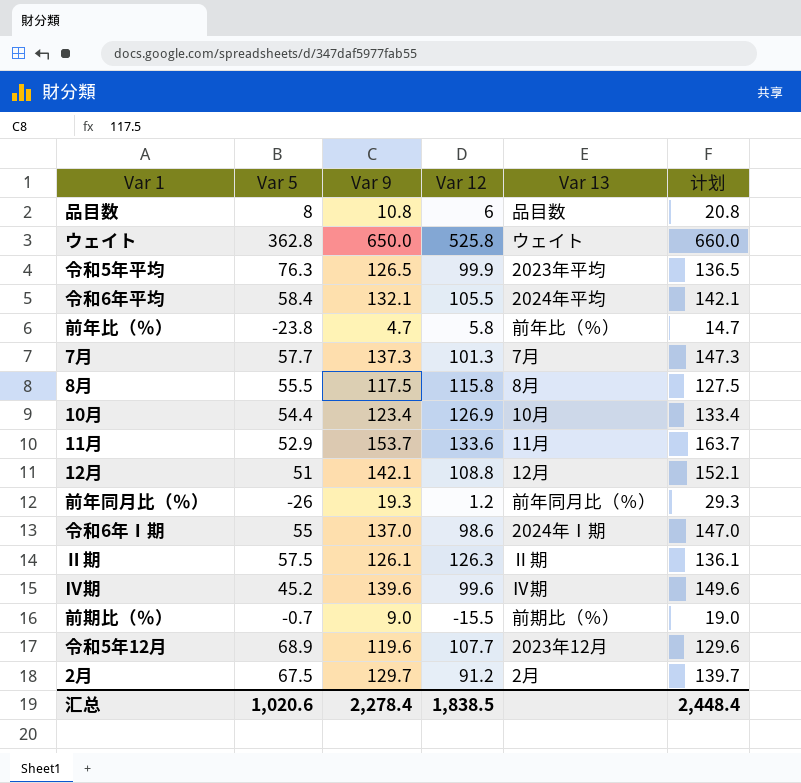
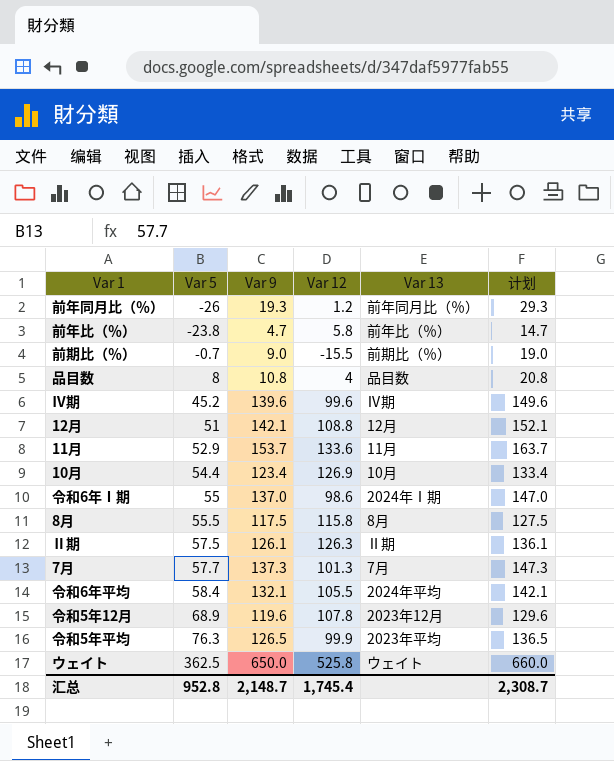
row order: none -> Var 5 ascending
row 2月: 67.5 | 129.7 | 91.2 | 2月 | 139.7 -> none
品目数 | Var 12: 6 -> 4
令和5年12月 | Var 12: 107.7 -> 107.8
ウェイト | Var 5: 362.8 -> 362.5
汇总 | Var 5: 1,020.6 -> 952.8
汇总 | Var 9: 2,278.4 -> 2,148.7
汇总 | Var 12: 1,838.5 -> 1,745.4
汇总 | 计划: 2,448.4 -> 2,308.7

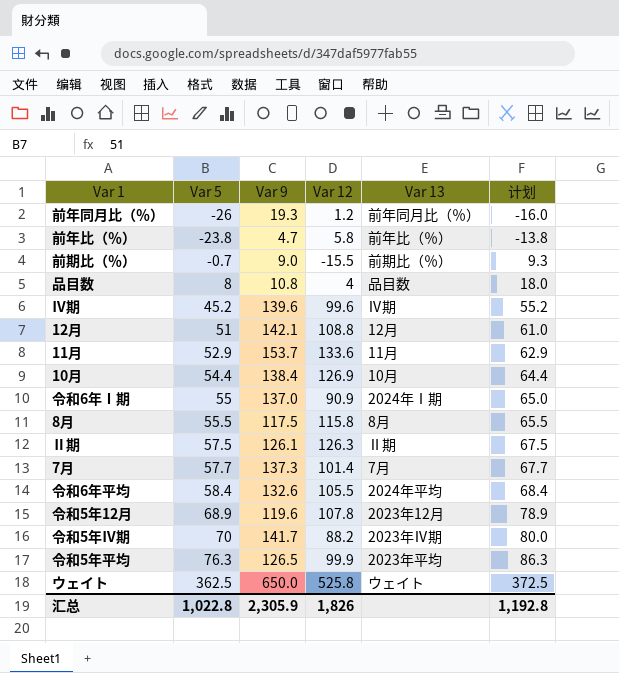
column 计划 | formula: [Var 9] + 10 -> [Var 5] + 10
10月 | Var 9: 123.4 -> 138.4
令和6年Ⅰ期 | Var 12: 98.6 -> 90.9
7月 | Var 12: 101.3 -> 101.4
令和6年平均 | Var 9: 132.1 -> 132.6
row 令和5年Ⅳ期: none -> 70 | 141.7 | 88.2 | 2023年Ⅳ期 | 80.0
汇总 | Var 5: 952.8 -> 1,022.8
汇总 | Var 9: 2,148.7 -> 2,305.9
汇总 | Var 12: 1,745.4 -> 1,826
汇总 | 计划: 2,308.7 -> 1,192.8

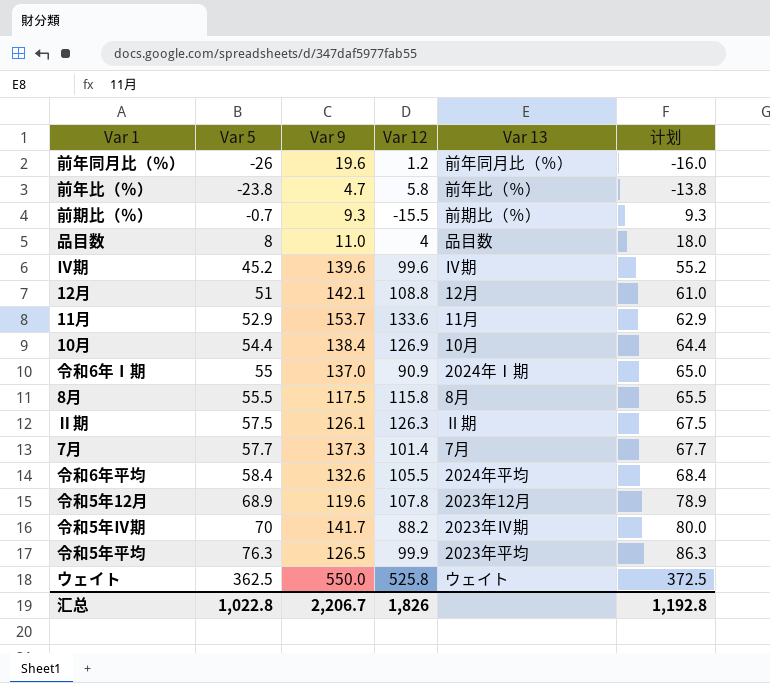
前年同月比（％） | Var 9: 19.3 -> 19.6
前期比（％） | Var 9: 9.0 -> 9.3
品目数 | Var 9: 10.8 -> 11.0
ウェイト | Var 9: 650.0 -> 550.0
汇总 | Var 9: 2,305.9 -> 2,206.7

